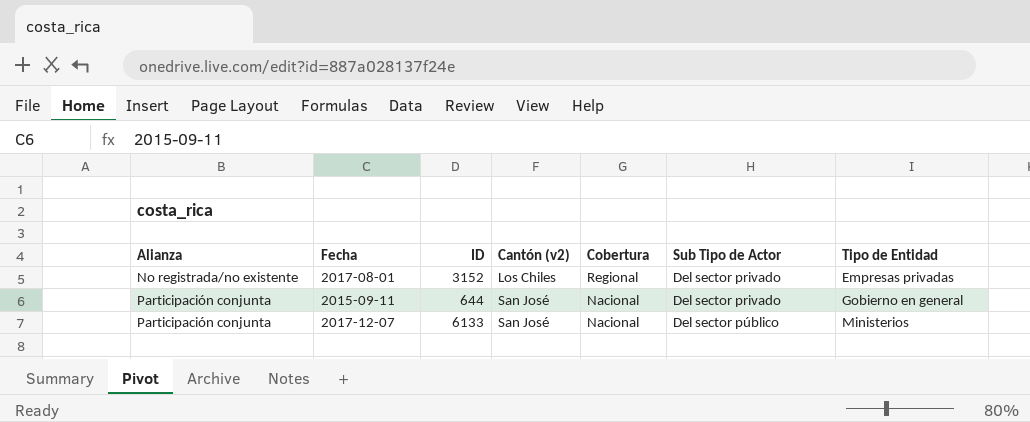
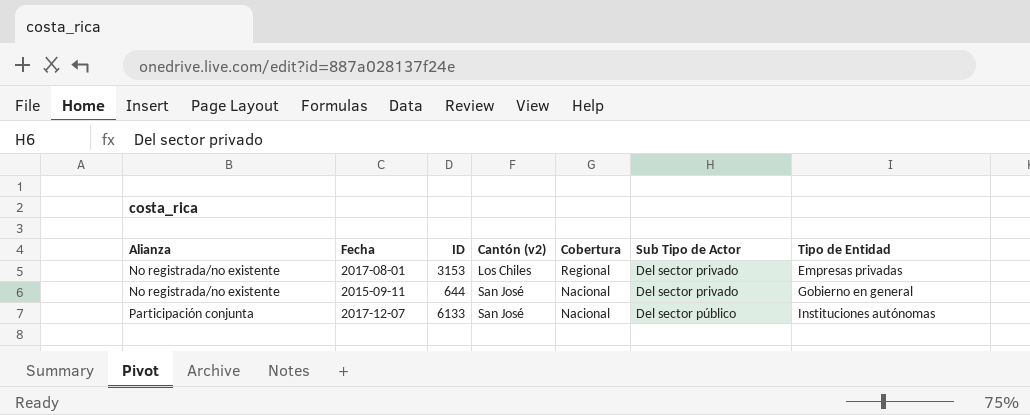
2017-08-01 | ID: 3152 -> 3153
2015-09-11 | Alianza: Participación conjunta -> No registrada/no existente
2017-12-07 | Tipo de Entidad: Ministerios -> Instituciones autónomas

